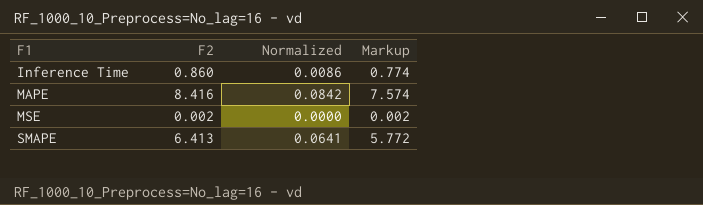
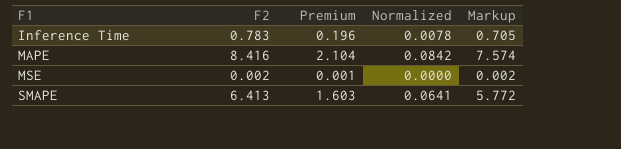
column Premium | formula: none -> [F2] * 0.25
Inference Time | F2: 0.860 -> 0.783
Inference Time | Normalized: 0.0086 -> 0.0078
Inference Time | Markup: 0.774 -> 0.705

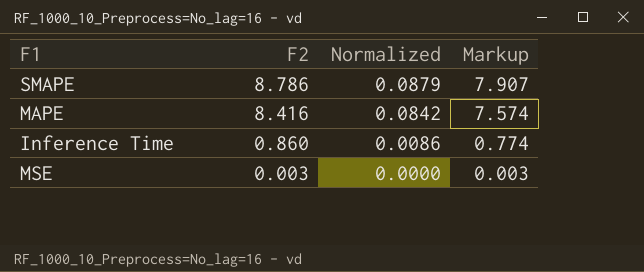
row order: F1 ascending -> F2 descending
column Premium | formula: [F2] * 0.25 -> none
SMAPE | F2: 6.413 -> 8.786
SMAPE | Normalized: 0.0641 -> 0.0879
SMAPE | Markup: 5.772 -> 7.907
Inference Time | F2: 0.783 -> 0.860
Inference Time | Normalized: 0.0078 -> 0.0086
Inference Time | Markup: 0.705 -> 0.774
MSE | F2: 0.002 -> 0.003
MSE | Markup: 0.002 -> 0.003

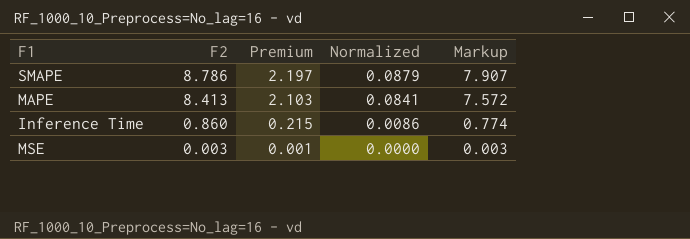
column Premium | formula: none -> [F2] * 0.25
MAPE | F2: 8.416 -> 8.413
MAPE | Normalized: 0.0842 -> 0.0841
MAPE | Markup: 7.574 -> 7.572

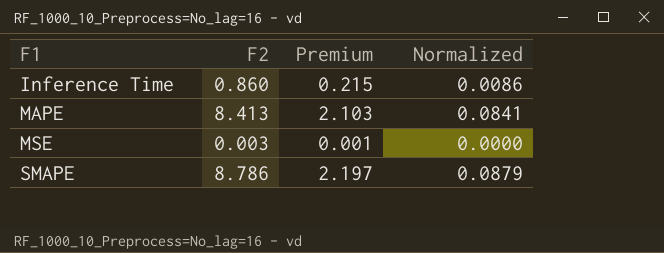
row order: F2 descending -> F1 ascending
column Markup | formula: [F2] * 0.9 -> none

